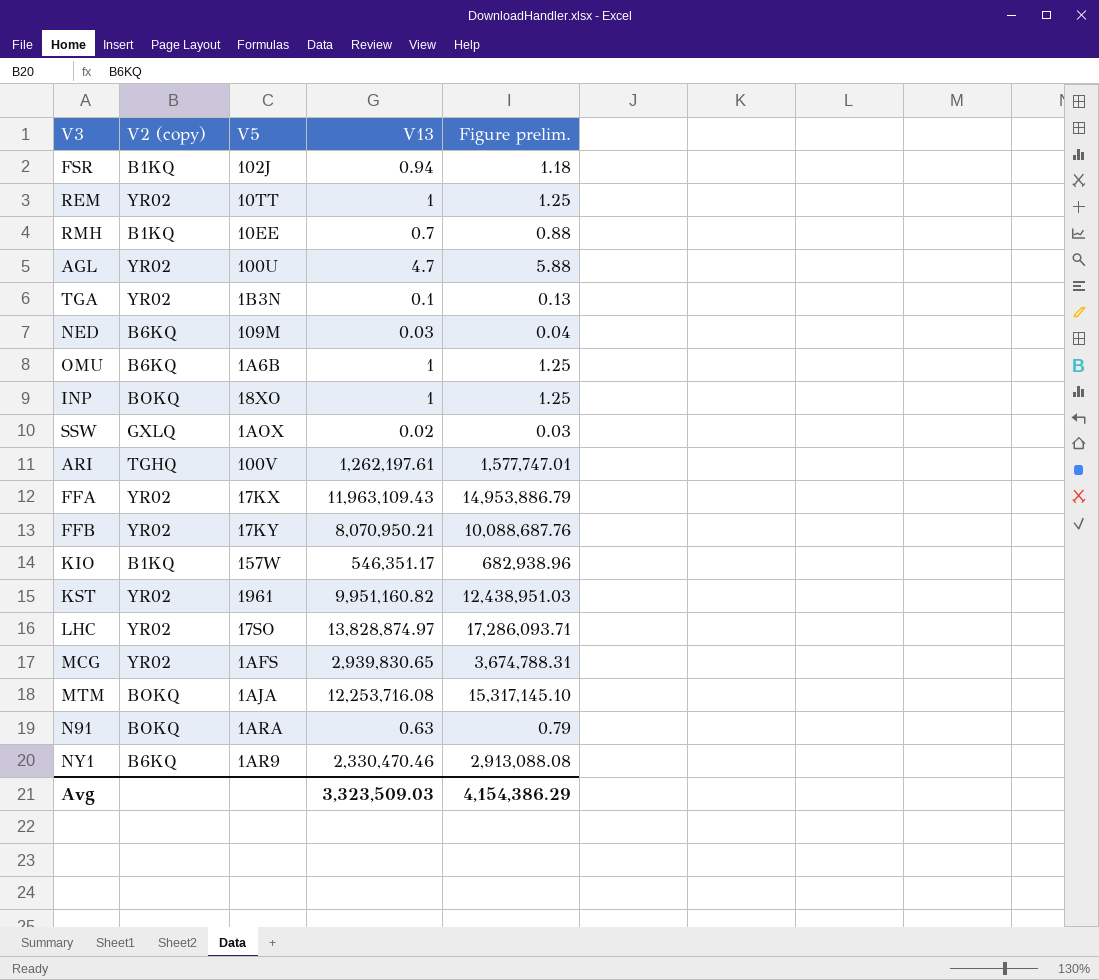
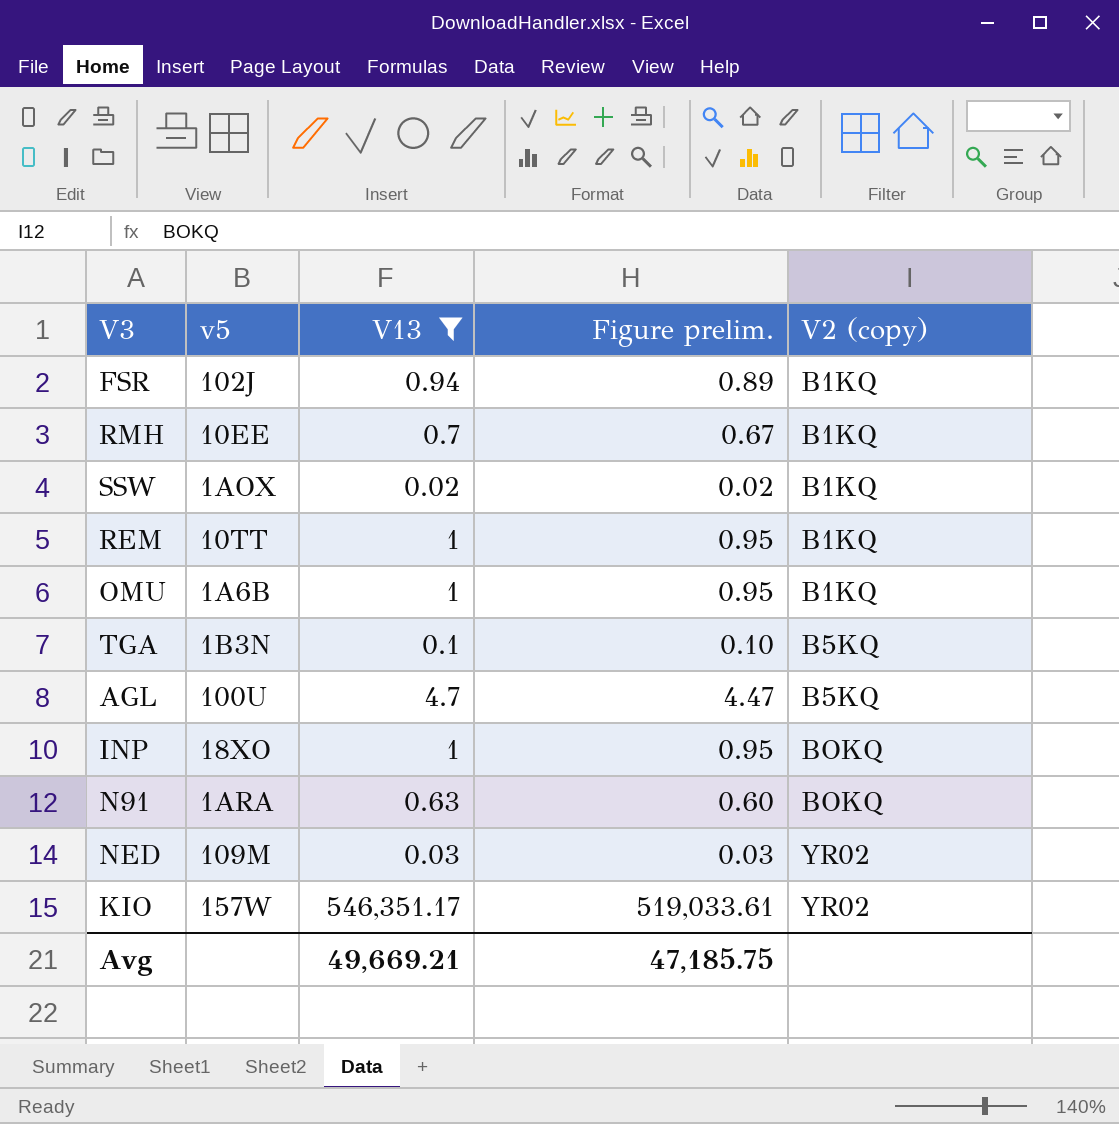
filter: none -> V13 <= 546,351.17
row order: none -> V2 (copy) ascending
column name: V5 -> v5
column Figure prelim. | formula: [V13] * 1.25 -> [V13] * 0.95
column V2 (copy) | position: 2 -> 5
SSW | V2 (copy): GXLQ -> B1KQ
REM | V2 (copy): YR02 -> B1KQ
OMU | V2 (copy): B6KQ -> B1KQ
TGA | V2 (copy): YR02 -> B5KQ
AGL | V2 (copy): YR02 -> B5KQ
NED | V2 (copy): B6KQ -> YR02
KIO | V2 (copy): B1KQ -> YR02
Avg | V13: 3,323,509.03 -> 49,669.21
Avg | Figure prelim.: 4,154,386.29 -> 47,185.75

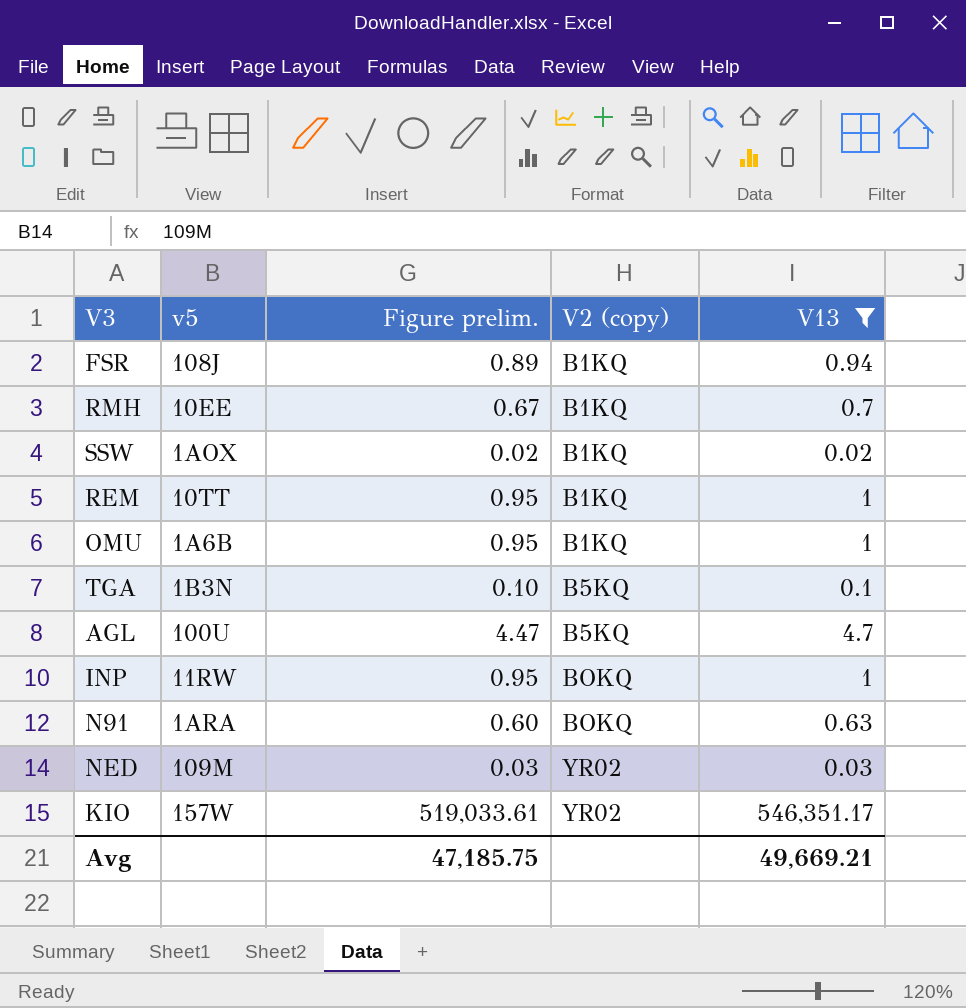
column V13 | position: 3 -> 5
FSR | v5: 102J -> 108J
INP | v5: 18XO -> 11RW

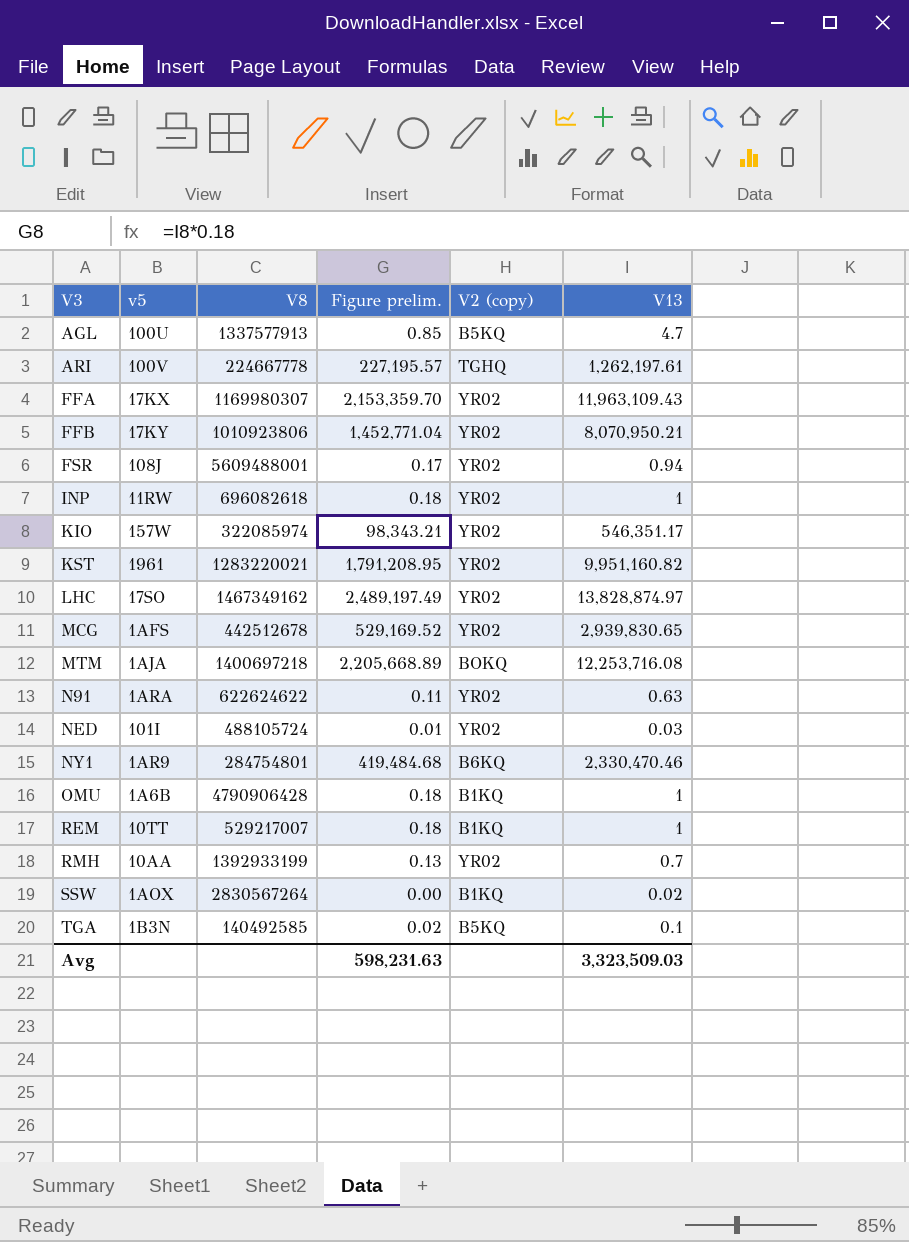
filter: V13 <= 546,351.17 -> none
row order: V2 (copy) ascending -> V3 ascending
column V8 | position: none -> 3
column Figure prelim. | formula: [V13] * 0.95 -> [V13] * 0.18
FSR | V2 (copy): B1KQ -> YR02
INP | V2 (copy): BOKQ -> YR02
N91 | V2 (copy): BOKQ -> YR02
NED | v5: 109M -> 101I
RMH | v5: 10EE -> 10AA
RMH | V2 (copy): B1KQ -> YR02
Avg | Figure prelim.: 47,185.75 -> 598,231.63
Avg | V13: 49,669.21 -> 3,323,509.03

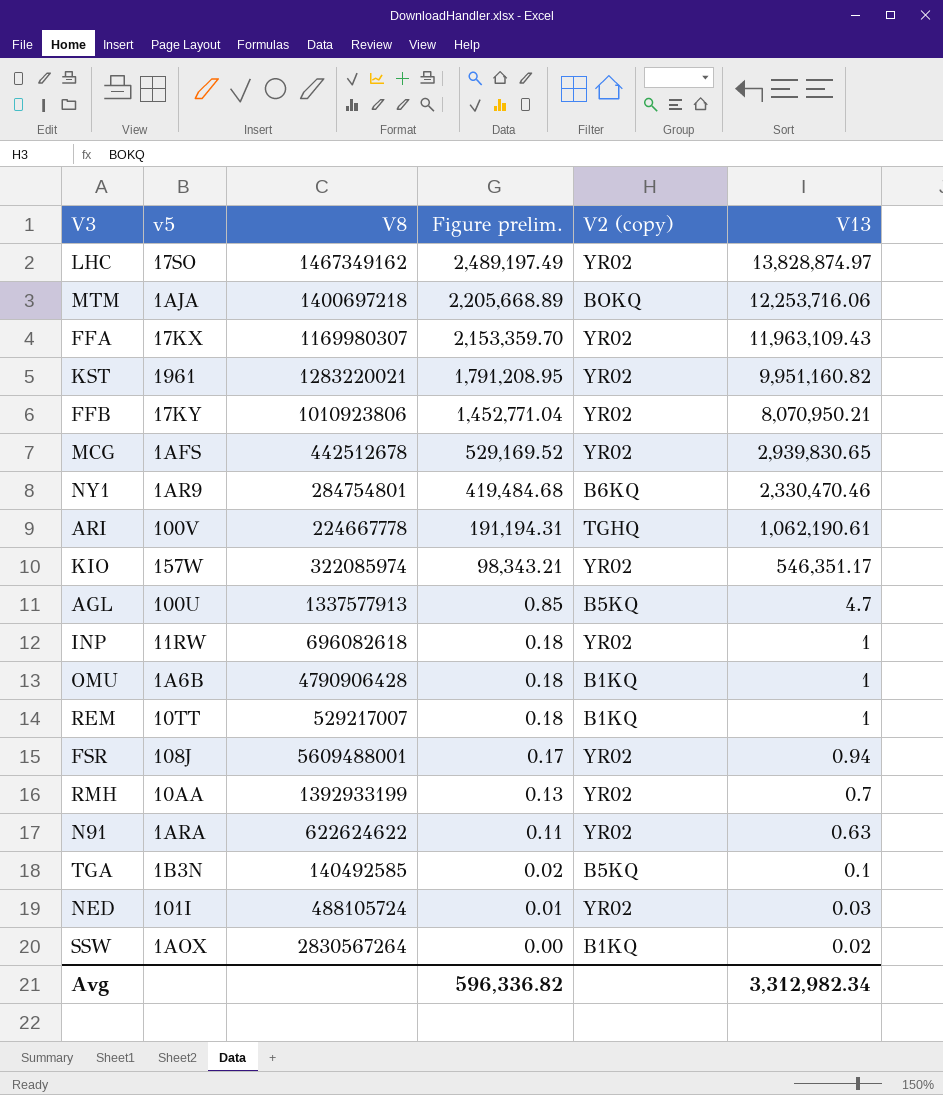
row order: V3 ascending -> Figure prelim. descending
MTM | V13: 12,253,716.08 -> 12,253,716.06
ARI | Figure prelim.: 227,195.57 -> 191,194.31
ARI | V13: 1,262,197.61 -> 1,062,190.61
Avg | Figure prelim.: 598,231.63 -> 596,336.82
Avg | V13: 3,323,509.03 -> 3,312,982.34

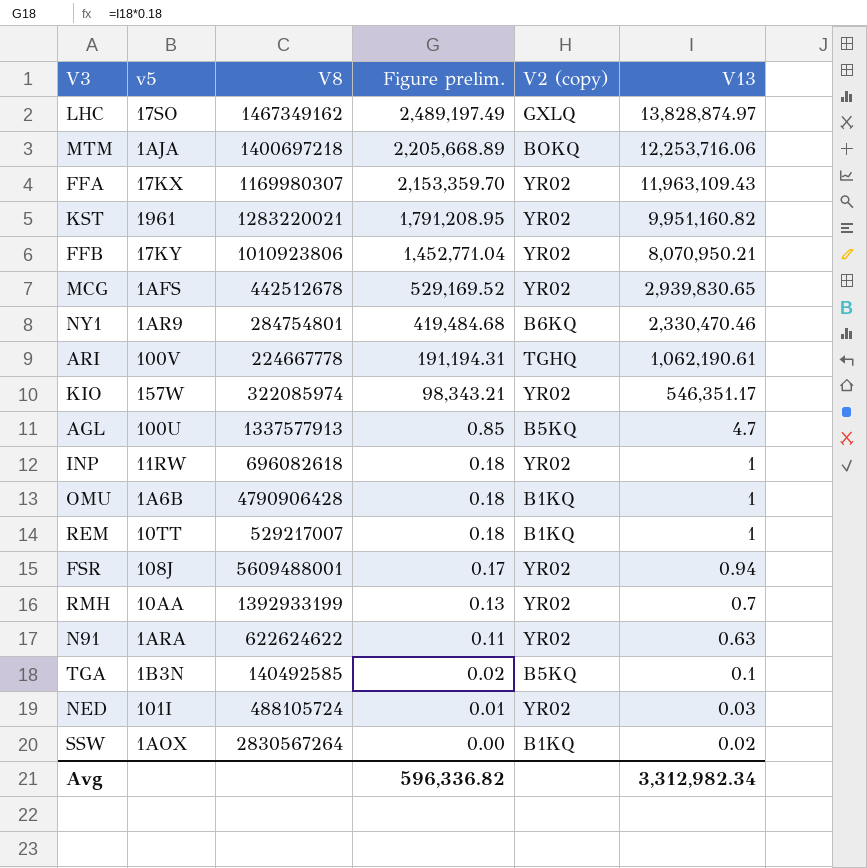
LHC | V2 (copy): YR02 -> GXLQ

